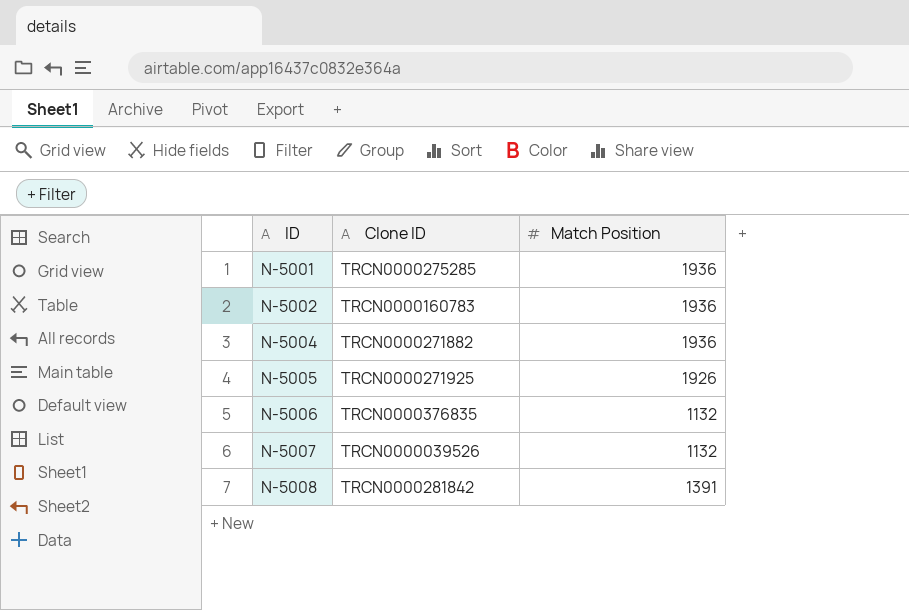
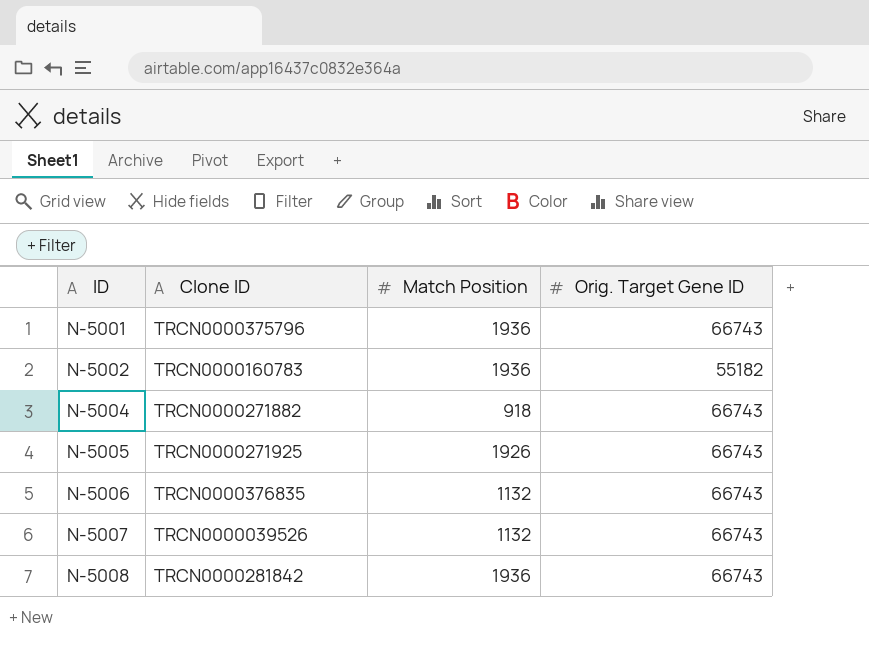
column Orig. Target Gene ID | position: none -> 4
N-5001 | Clone ID: TRCN0000275285 -> TRCN0000375796
N-5004 | Match Position: 1936 -> 918
N-5008 | Match Position: 1391 -> 1936

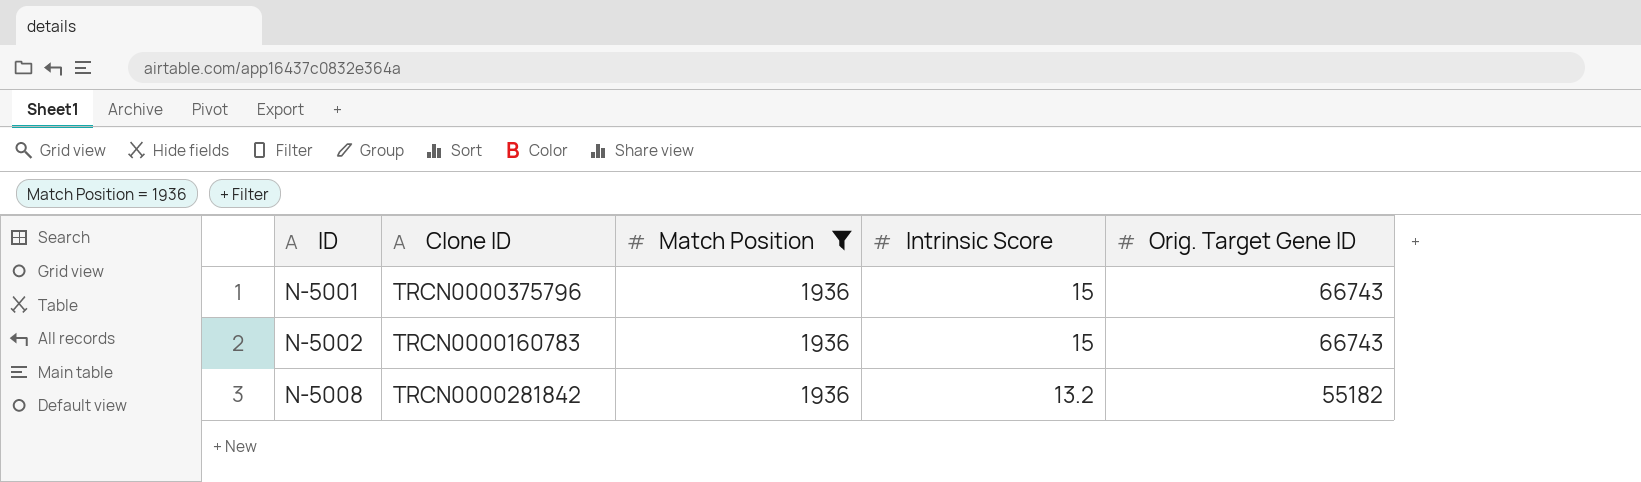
filter: none -> Match Position = 1936
column Intrinsic Score | position: none -> 4
N-5002 | Orig. Target Gene ID: 55182 -> 66743
N-5008 | Orig. Target Gene ID: 66743 -> 55182

